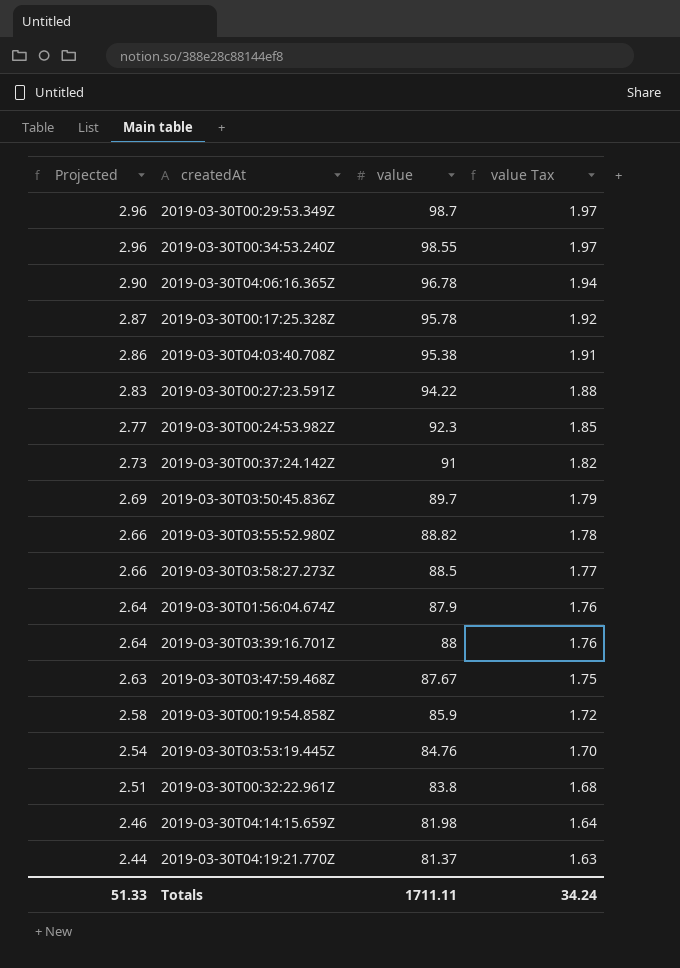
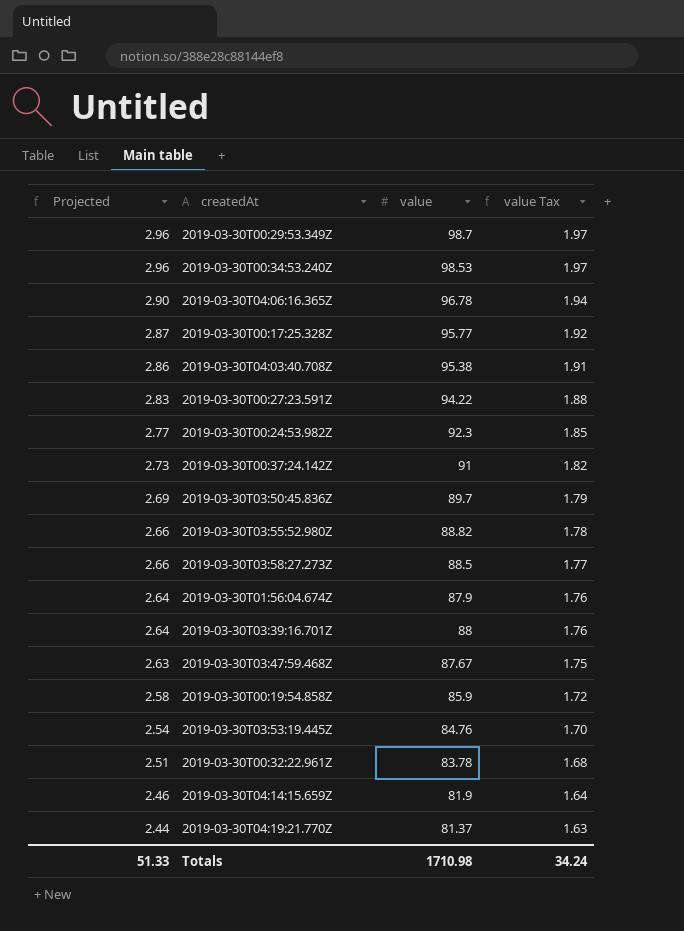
2019-03-30T00:34:53.240Z | value: 98.55 -> 98.53
2019-03-30T00:17:25.328Z | value: 95.78 -> 95.77
2019-03-30T00:32:22.961Z | value: 83.8 -> 83.78
2019-03-30T04:14:15.659Z | value: 81.98 -> 81.9
Totals | value: 1711.11 -> 1710.98

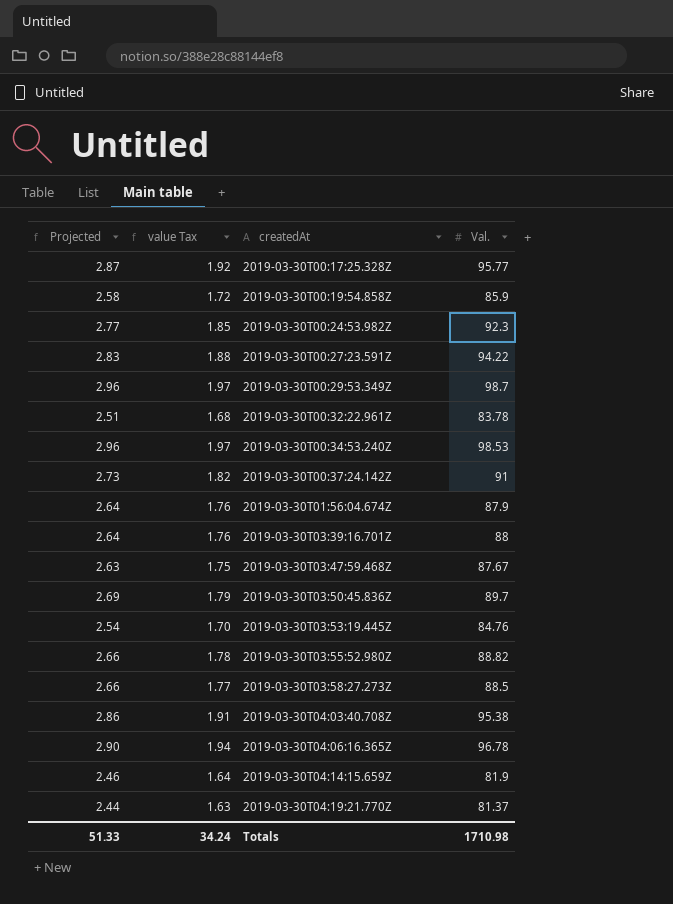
row order: Projected descending -> createdAt ascending
column value Tax | position: 4 -> 2
column name: value -> Val.

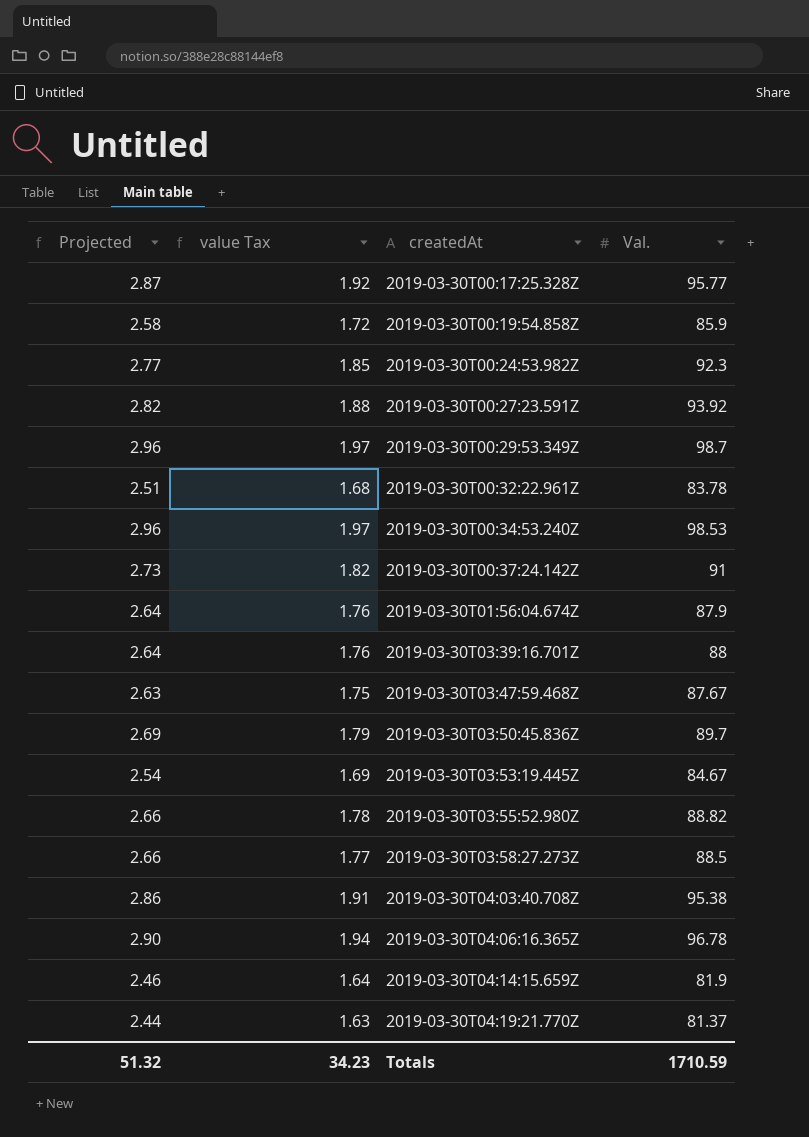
2019-03-30T00:27:23.591Z | Projected: 2.83 -> 2.82
2019-03-30T00:27:23.591Z | Val.: 94.22 -> 93.92
2019-03-30T03:53:19.445Z | value Tax: 1.70 -> 1.69
2019-03-30T03:53:19.445Z | Val.: 84.76 -> 84.67
Totals | Projected: 51.33 -> 51.32
Totals | value Tax: 34.24 -> 34.23
Totals | Val.: 1710.98 -> 1710.59

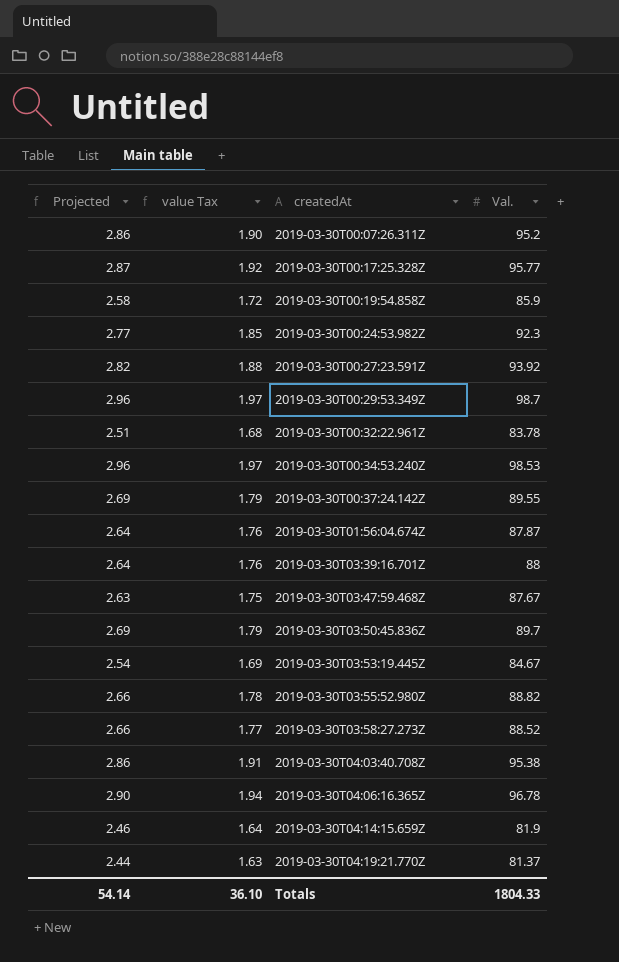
row 2019-03-30T00:07:26.311Z: none -> 2.86 | 1.90 | 95.2
2019-03-30T00:37:24.142Z | Projected: 2.73 -> 2.69
2019-03-30T00:37:24.142Z | value Tax: 1.82 -> 1.79
2019-03-30T00:37:24.142Z | Val.: 91 -> 89.55
2019-03-30T01:56:04.674Z | Val.: 87.9 -> 87.87
2019-03-30T03:58:27.273Z | Val.: 88.5 -> 88.52
Totals | Projected: 51.32 -> 54.14
Totals | value Tax: 34.23 -> 36.10
Totals | Val.: 1710.59 -> 1804.33

